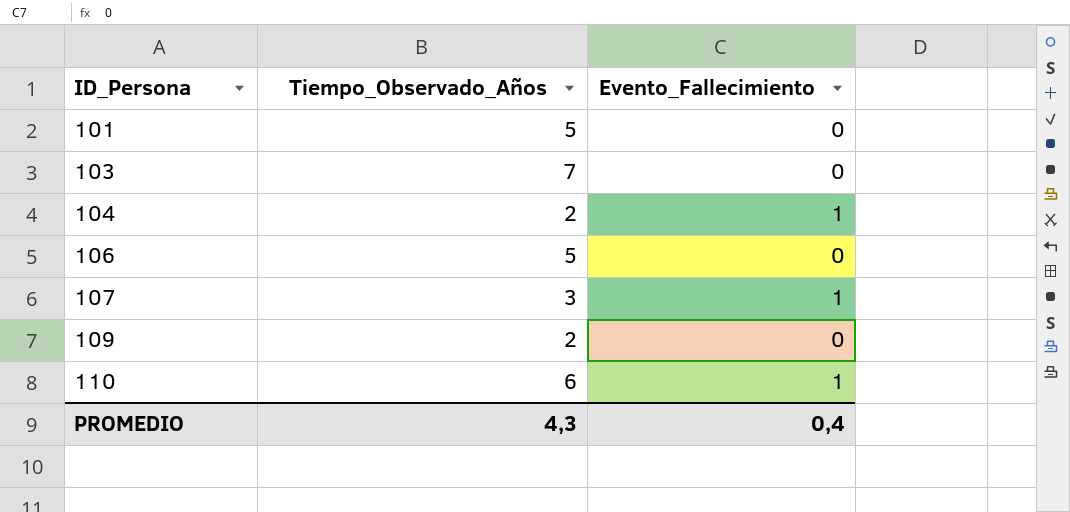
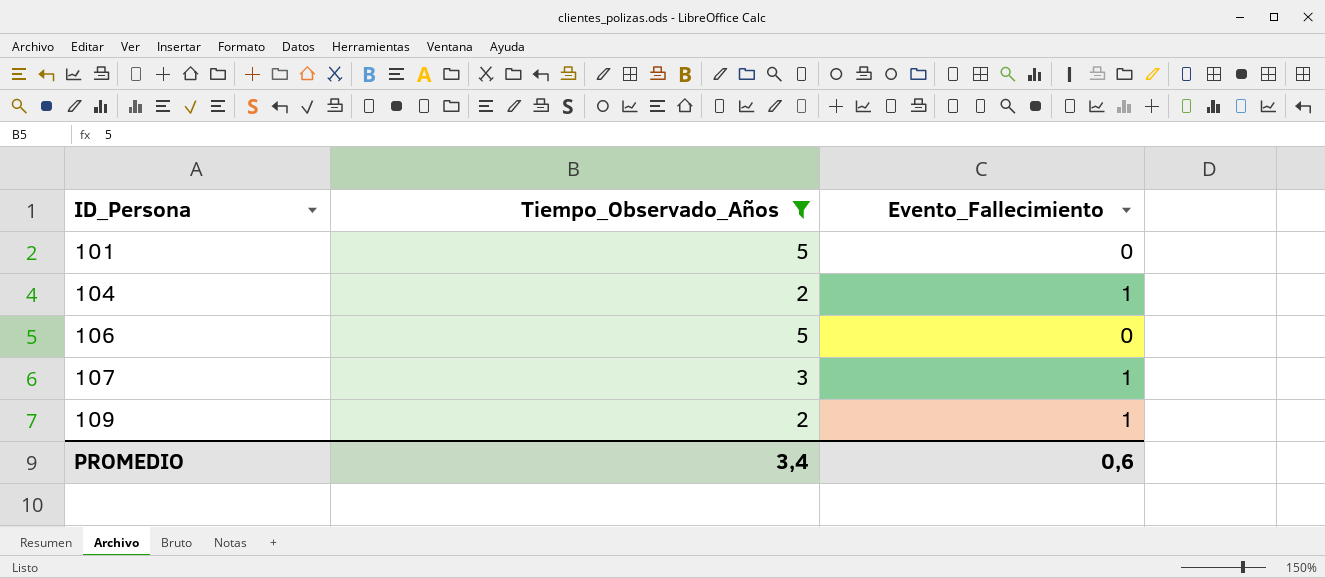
filter: none -> Tiempo_Observado_Años <= 5
109 | Evento_Fallecimiento: 0 -> 1
PROMEDIO | Tiempo_Observado_Años: 4,3 -> 3,4
PROMEDIO | Evento_Fallecimiento: 0,4 -> 0,6

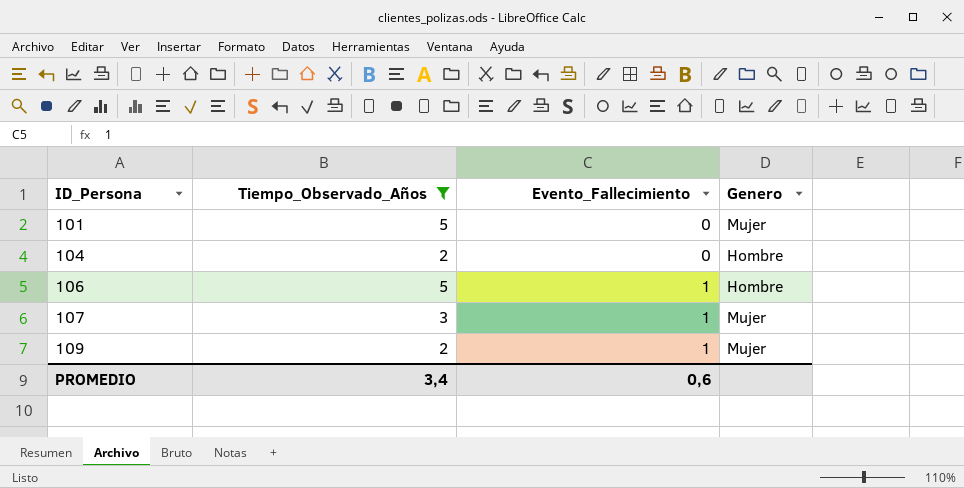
column Genero | position: none -> 4
104 | Evento_Fallecimiento: 1 -> 0
106 | Evento_Fallecimiento: 0 -> 1

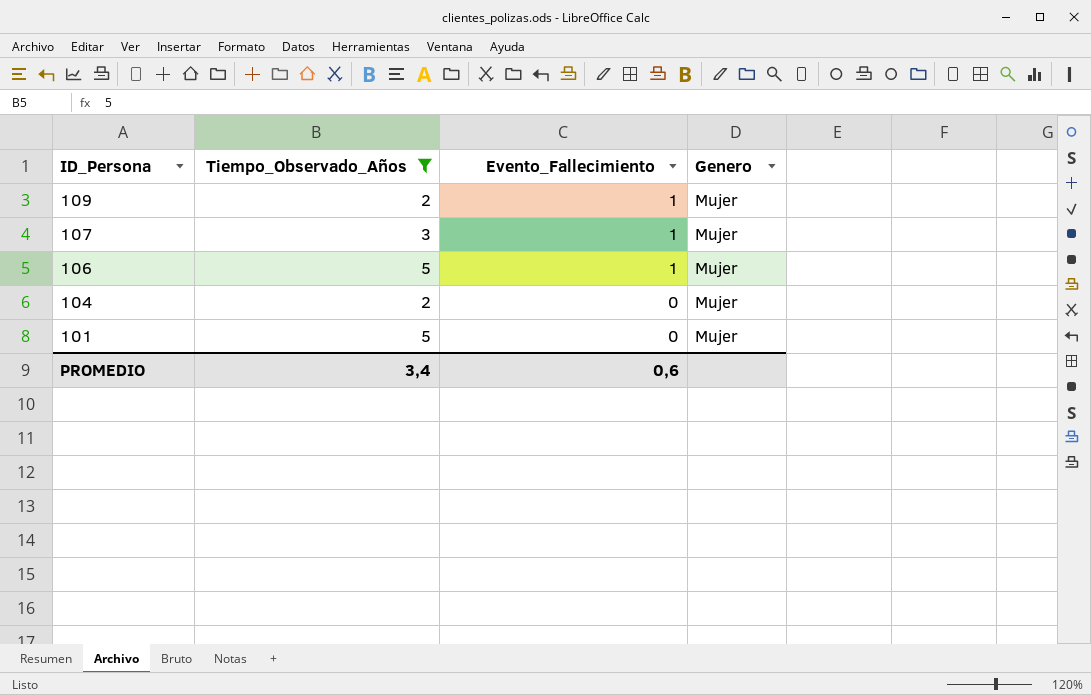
row order: ID_Persona ascending -> ID_Persona descending
106 | Genero: Hombre -> Mujer
104 | Genero: Hombre -> Mujer

